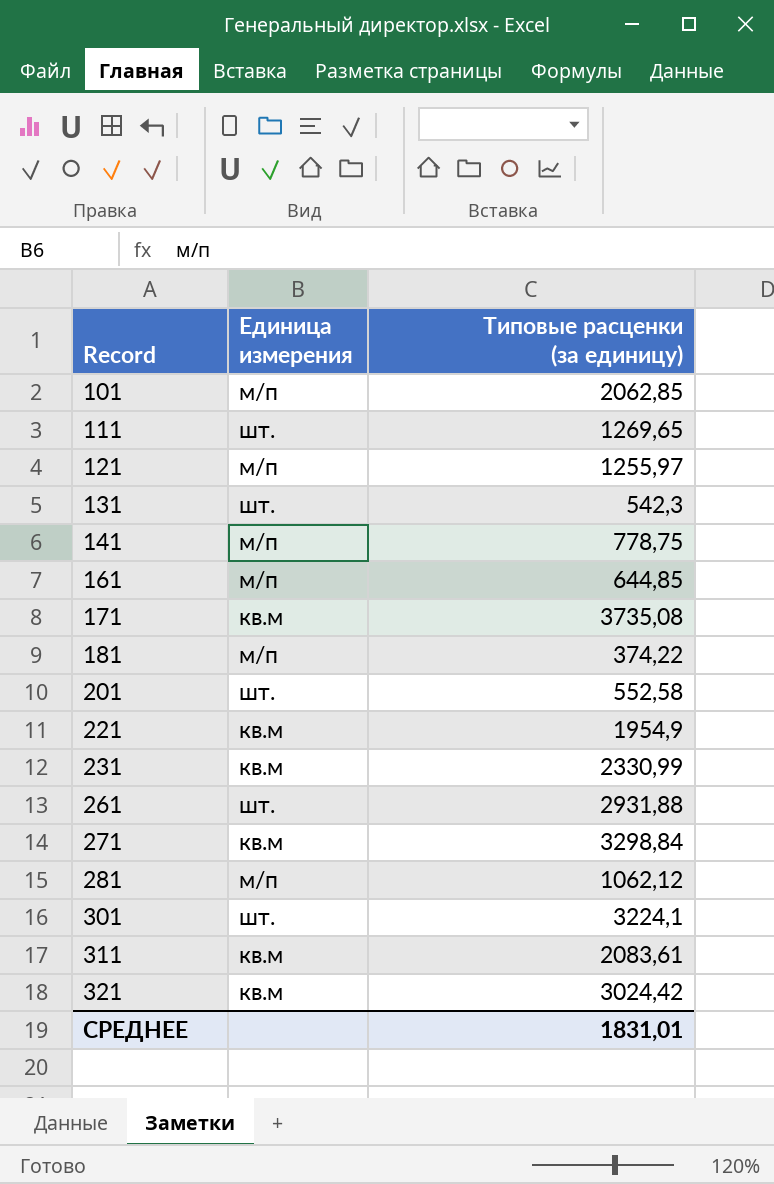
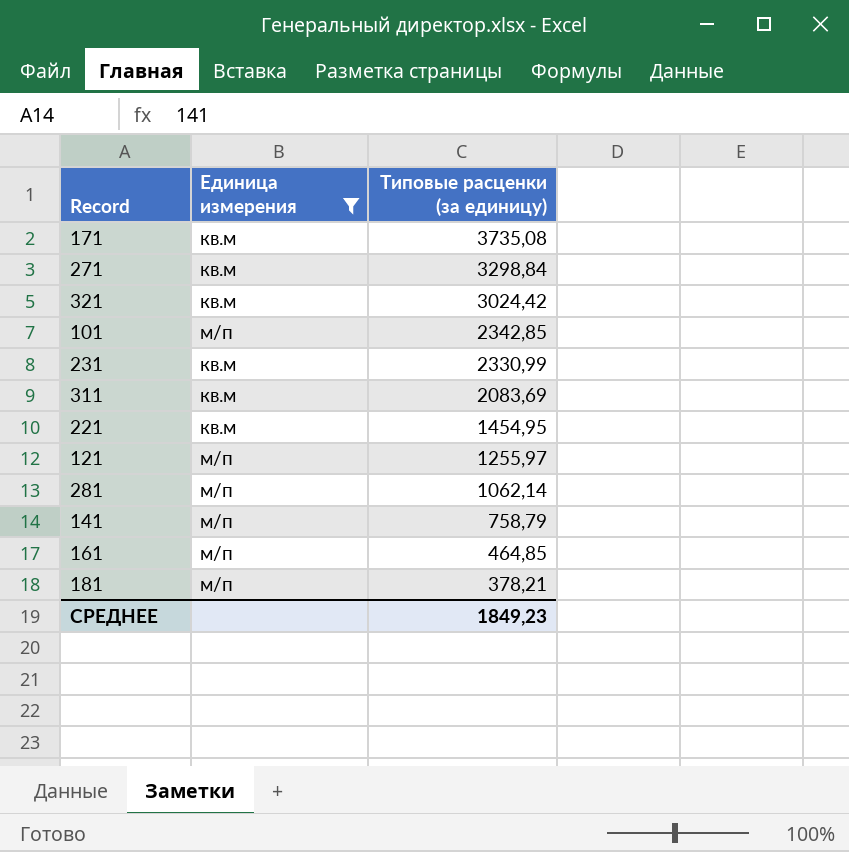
filter: none -> Единица измерения != шт.
row order: Record ascending -> Типовые расценки (за единицу) descending
101 | Типовые расценки (за единицу): 2062,85 -> 2342,85
311 | Типовые расценки (за единицу): 2083,61 -> 2083,69
221 | Типовые расценки (за единицу): 1954,9 -> 1454,95
281 | Типовые расценки (за единицу): 1062,12 -> 1062,14
141 | Типовые расценки (за единицу): 778,75 -> 758,79
161 | Типовые расценки (за единицу): 644,85 -> 464,85
181 | Типовые расценки (за единицу): 374,22 -> 378,21
СРЕДНЕЕ | Типовые расценки (за единицу): 1831,01 -> 1849,23

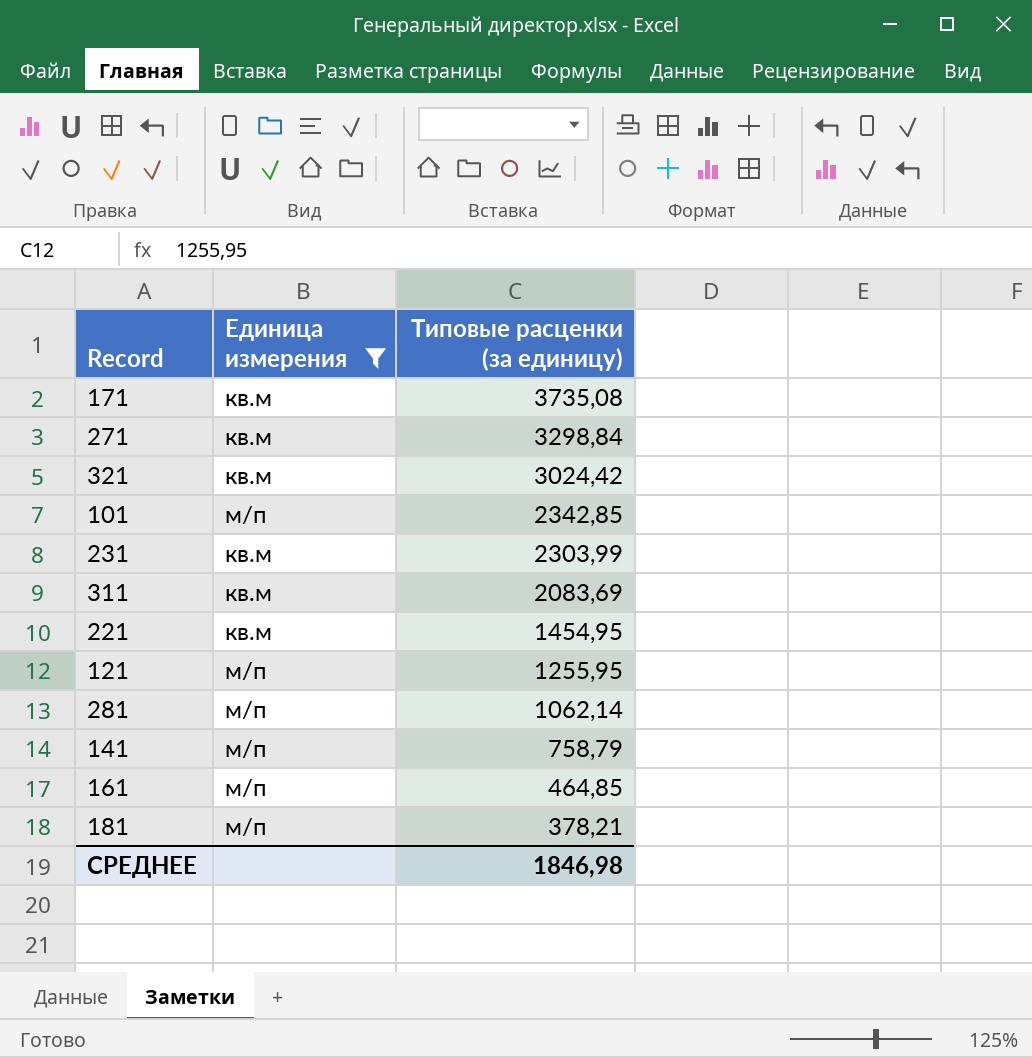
231 | Типовые расценки (за единицу): 2330,99 -> 2303,99
121 | Типовые расценки (за единицу): 1255,97 -> 1255,95
СРЕДНЕЕ | Типовые расценки (за единицу): 1849,23 -> 1846,98

